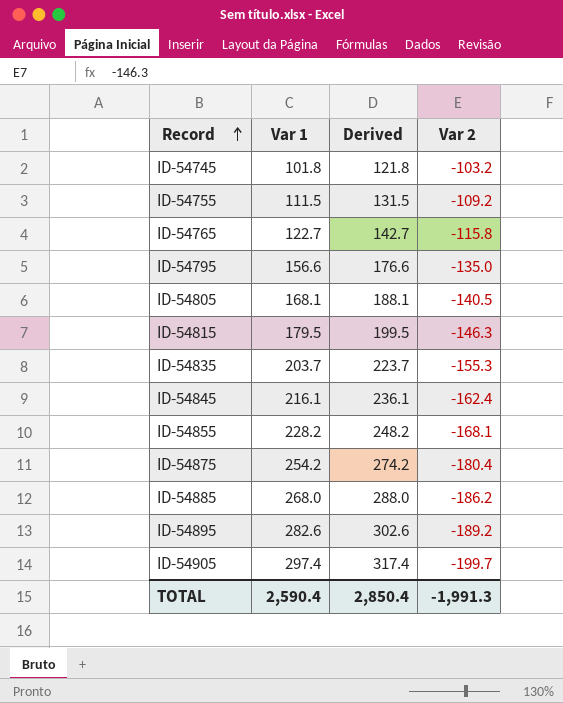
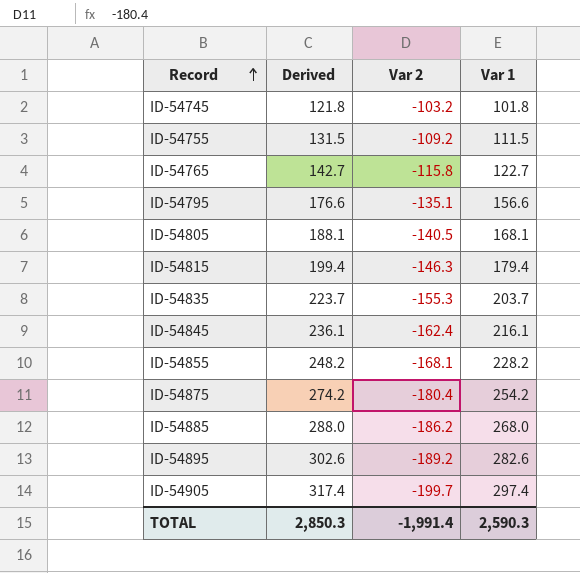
column Var 1 | position: 2 -> 4
ID-54795 | Var 2: -135.0 -> -135.1
ID-54815 | Derived: 199.5 -> 199.4
ID-54815 | Var 1: 179.5 -> 179.4
TOTAL | Derived: 2,850.4 -> 2,850.3
TOTAL | Var 2: -1,991.3 -> -1,991.4
TOTAL | Var 1: 2,590.4 -> 2,590.3

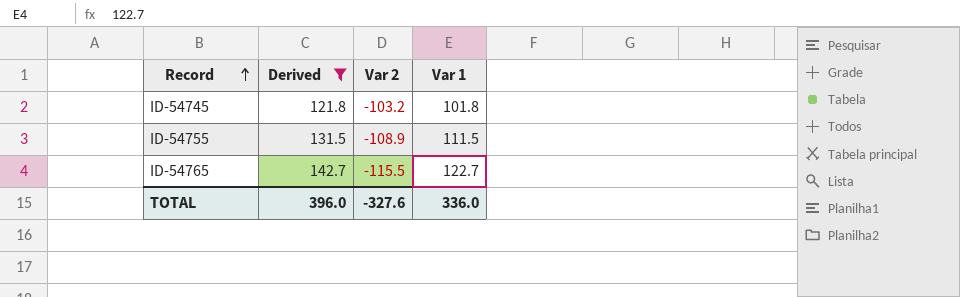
filter: none -> Derived <= 142.7
ID-54755 | Var 2: -109.2 -> -108.9
ID-54765 | Var 2: -115.8 -> -115.5
TOTAL | Derived: 2,850.3 -> 396.0
TOTAL | Var 2: -1,991.4 -> -327.6
TOTAL | Var 1: 2,590.3 -> 336.0

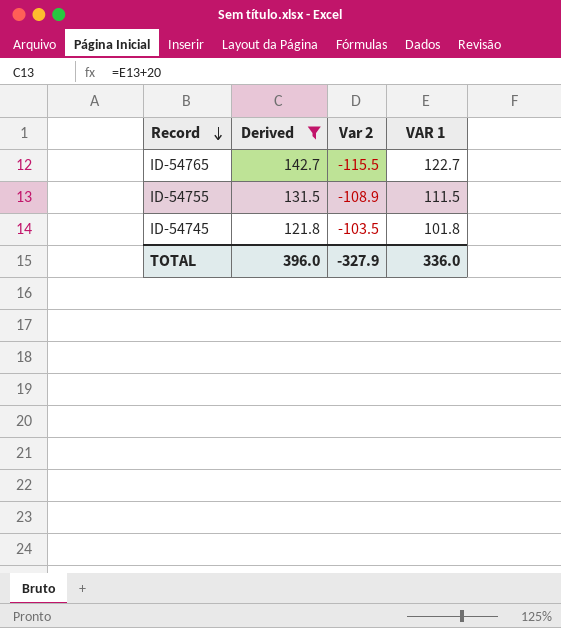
row order: Record ascending -> Record descending
column name: Var 1 -> VAR 1
ID-54745 | Var 2: -103.2 -> -103.5
TOTAL | Var 2: -327.6 -> -327.9

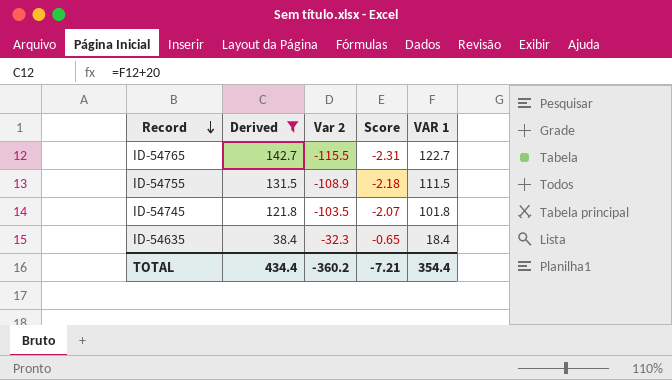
column Score | formula: none -> [Var 2] * 0.02
row ID-54635: none -> 38.4 | -32.3 | -0.65 | 18.4
TOTAL | Derived: 396.0 -> 434.4
TOTAL | Var 2: -327.9 -> -360.2
TOTAL | VAR 1: 336.0 -> 354.4

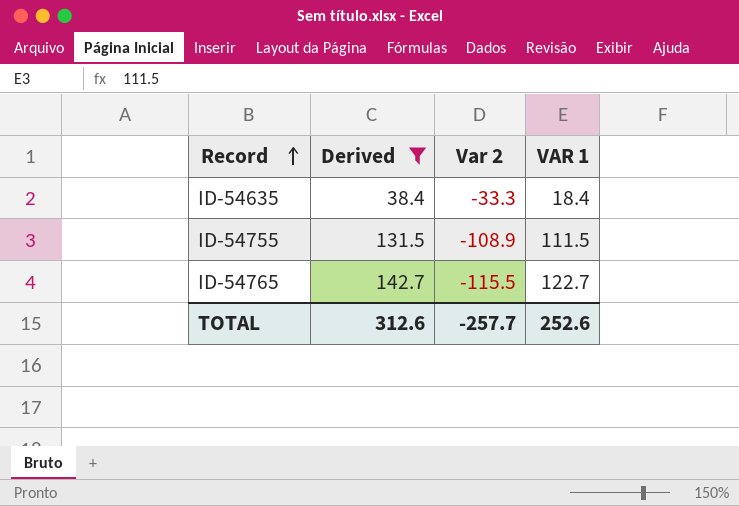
row order: Record descending -> Record ascending
column Score | formula: [Var 2] * 0.02 -> none
row ID-54745: 121.8 | -103.5 | -2.07 | 101.8 -> none
ID-54635 | Var 2: -32.3 -> -33.3
TOTAL | Derived: 434.4 -> 312.6
TOTAL | Var 2: -360.2 -> -257.7
TOTAL | VAR 1: 354.4 -> 252.6

